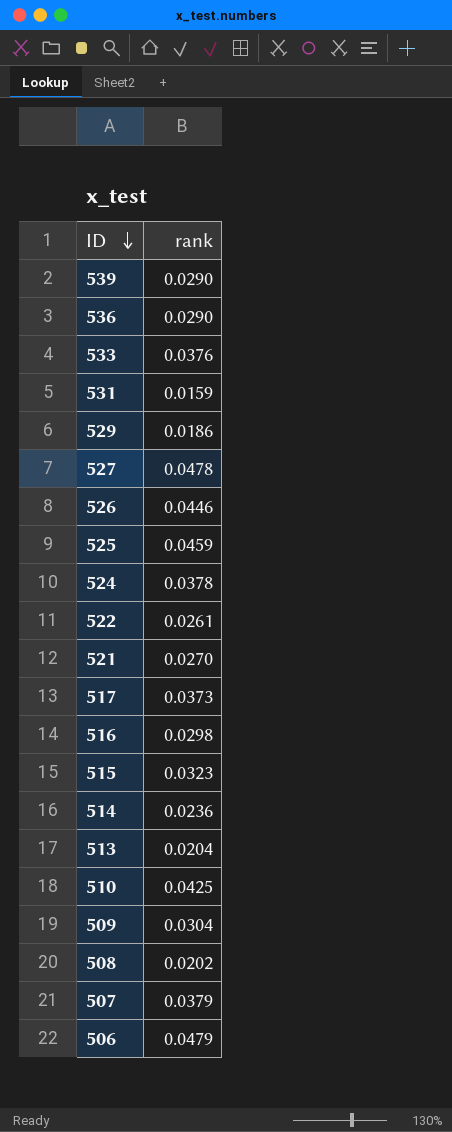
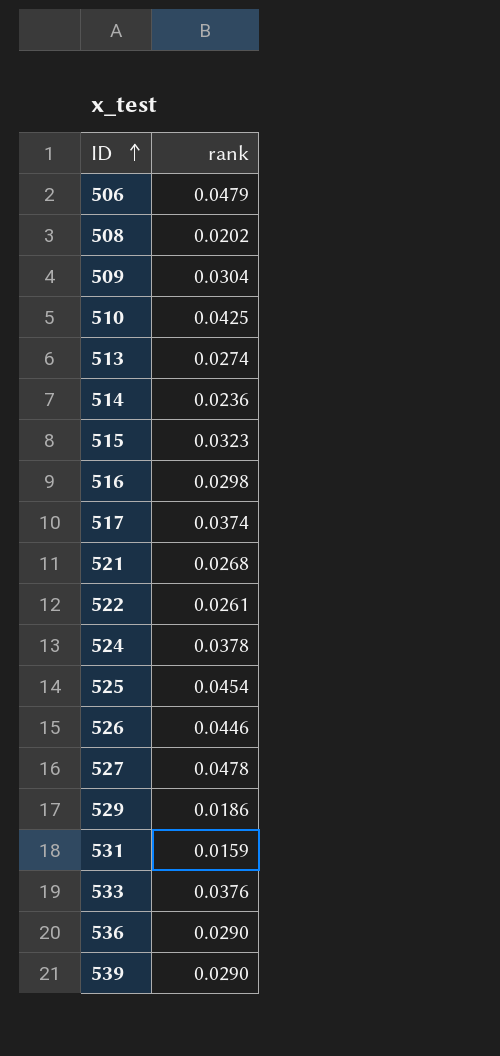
row order: ID descending -> ID ascending
row 507: 0.0379 -> none
513 | rank: 0.0204 -> 0.0274
517 | rank: 0.0373 -> 0.0374
521 | rank: 0.0270 -> 0.0268
525 | rank: 0.0459 -> 0.0454

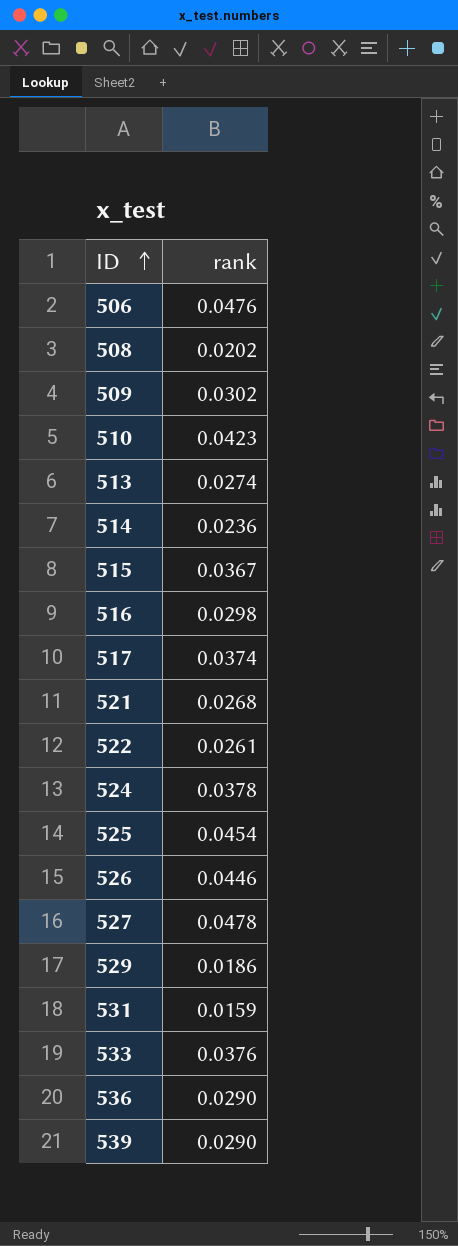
506 | rank: 0.0479 -> 0.0476
509 | rank: 0.0304 -> 0.0302
510 | rank: 0.0425 -> 0.0423
515 | rank: 0.0323 -> 0.0367

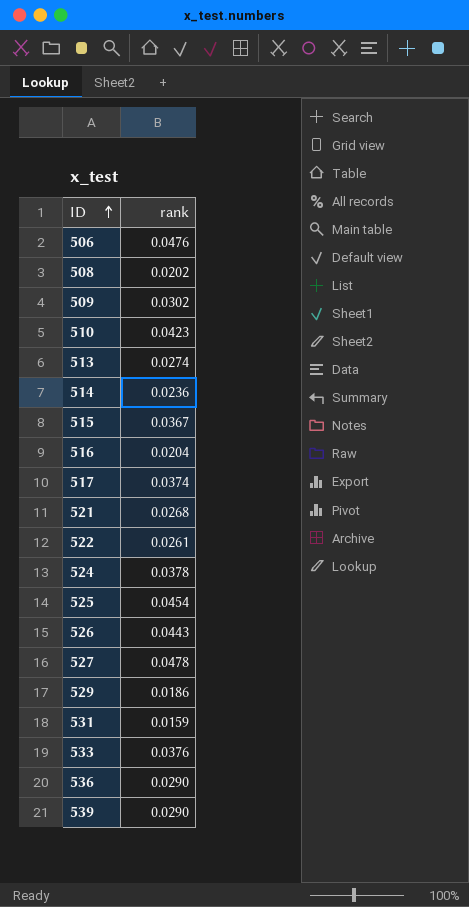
516 | rank: 0.0298 -> 0.0204
526 | rank: 0.0446 -> 0.0443

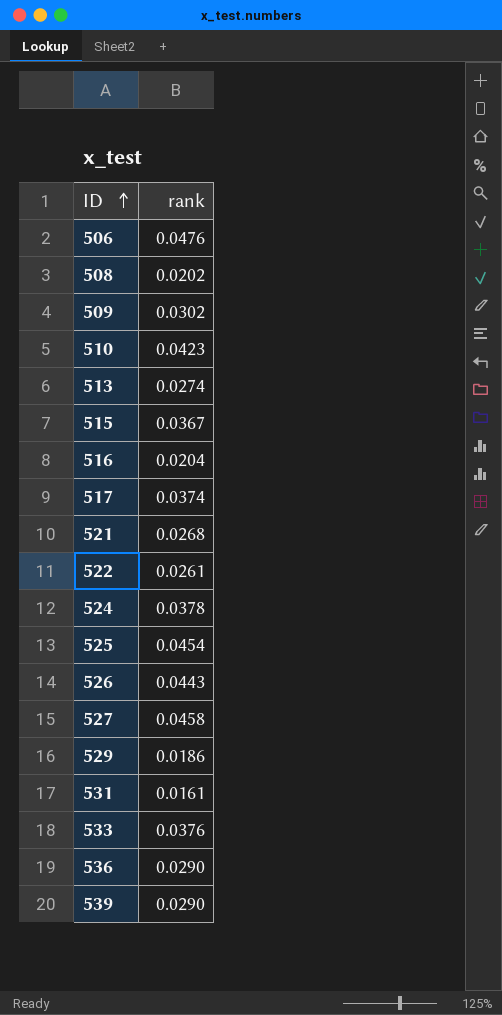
row 514: 0.0236 -> none
527 | rank: 0.0478 -> 0.0458
531 | rank: 0.0159 -> 0.0161

